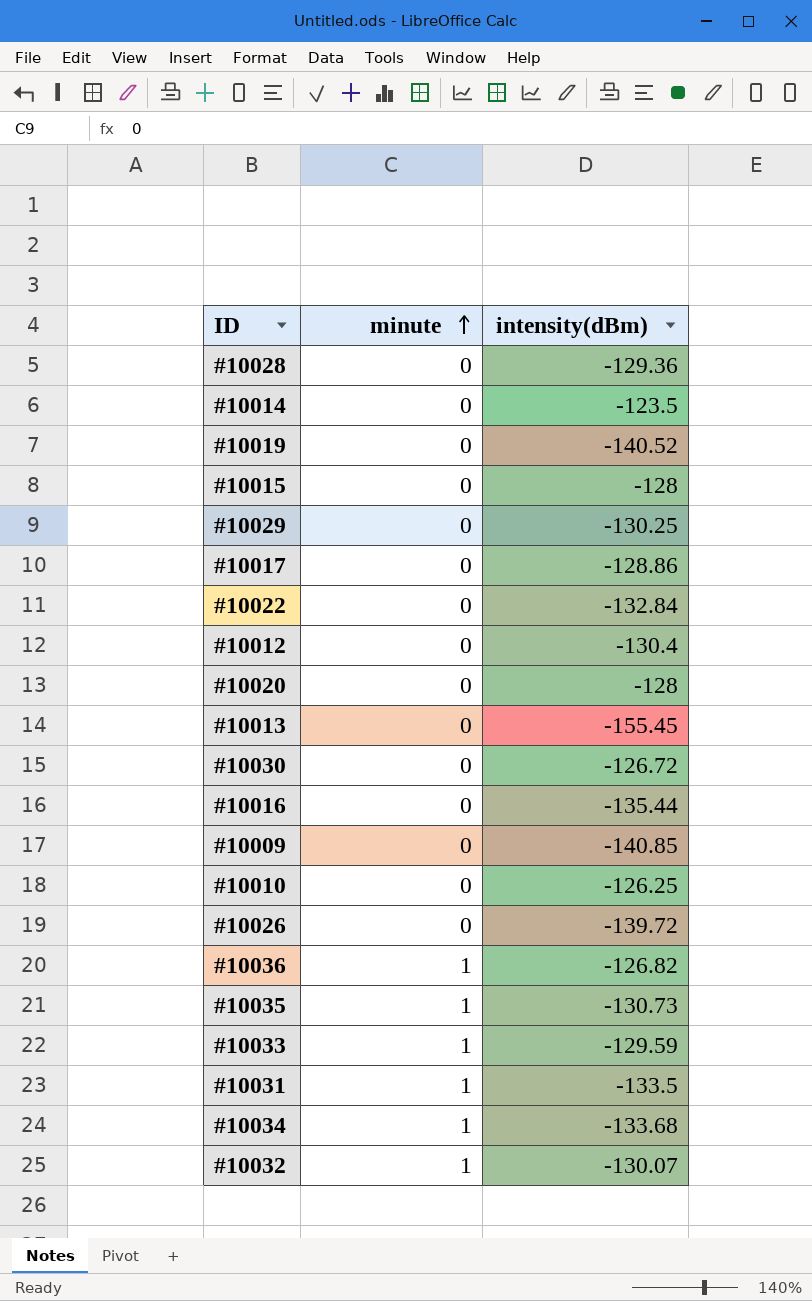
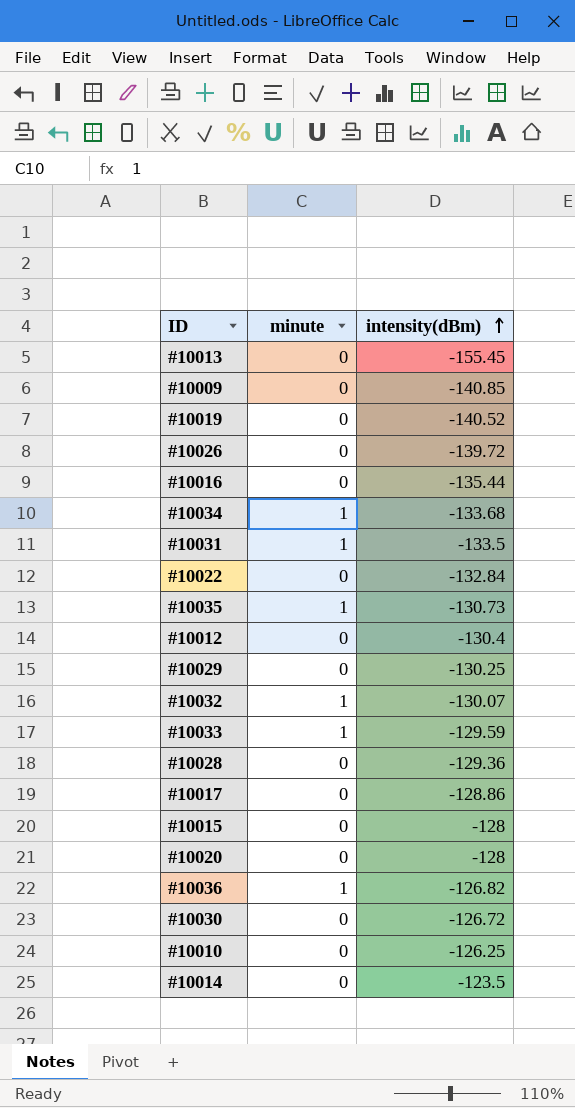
row order: minute ascending -> intensity(dBm) ascending

